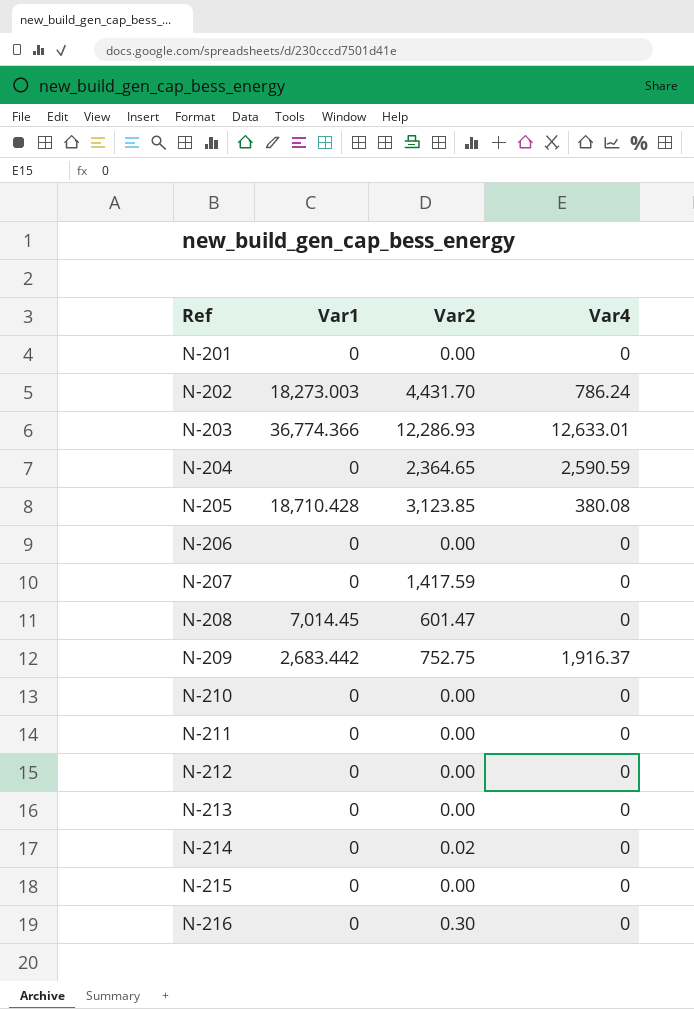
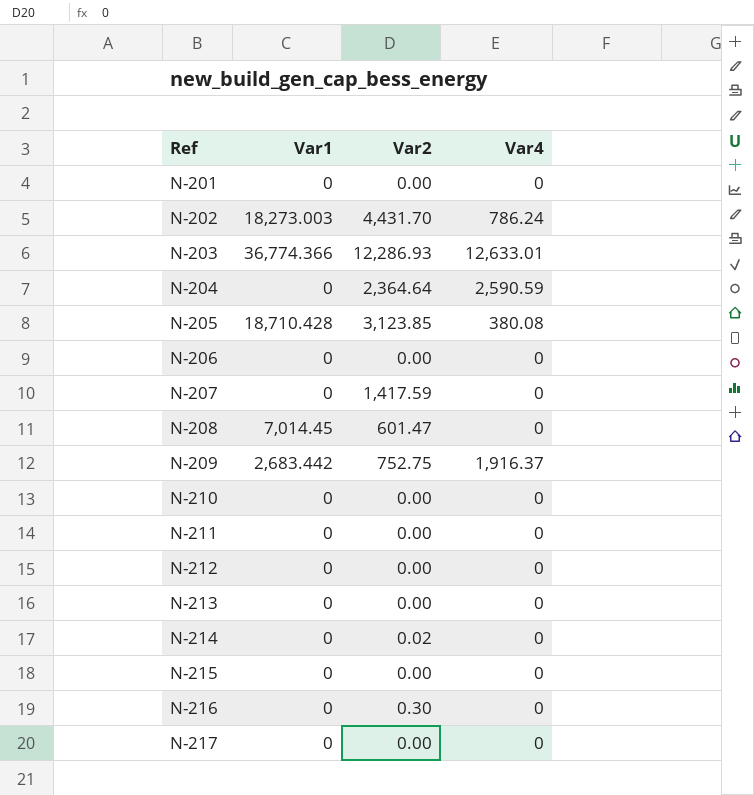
N-204 | Var2: 2,364.65 -> 2,364.64
row N-217: none -> 0 | 0.00 | 0

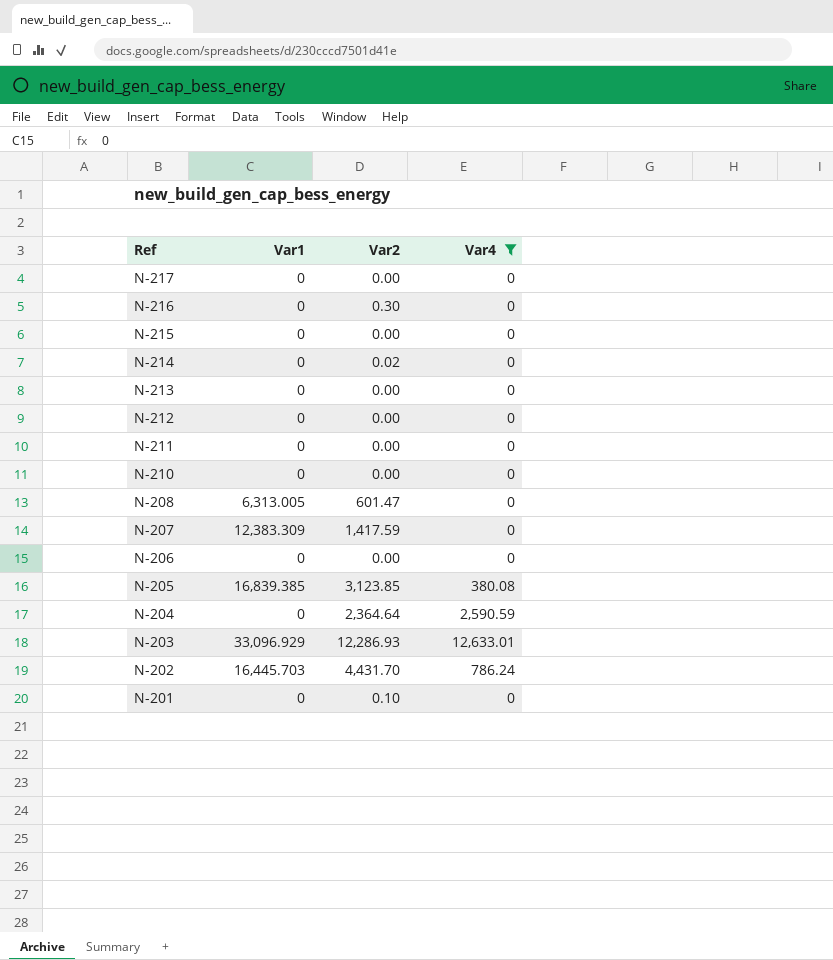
filter: none -> Var4 != 1,916.37
row order: Ref ascending -> Ref descending
N-208 | Var1: 7,014.45 -> 6,313.005
N-207 | Var1: 0 -> 12,383.309
N-205 | Var1: 18,710.428 -> 16,839.385
N-203 | Var1: 36,774.366 -> 33,096.929
N-202 | Var1: 18,273.003 -> 16,445.703
N-201 | Var2: 0.00 -> 0.10

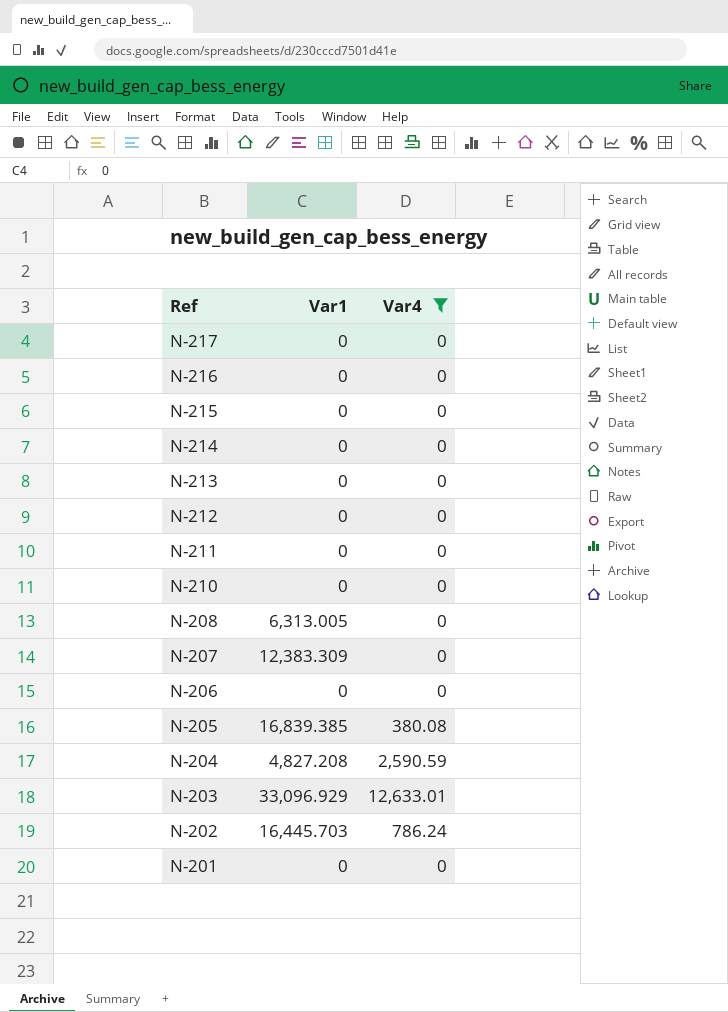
column Var2 | position: 3 -> none
N-204 | Var1: 0 -> 4,827.208

